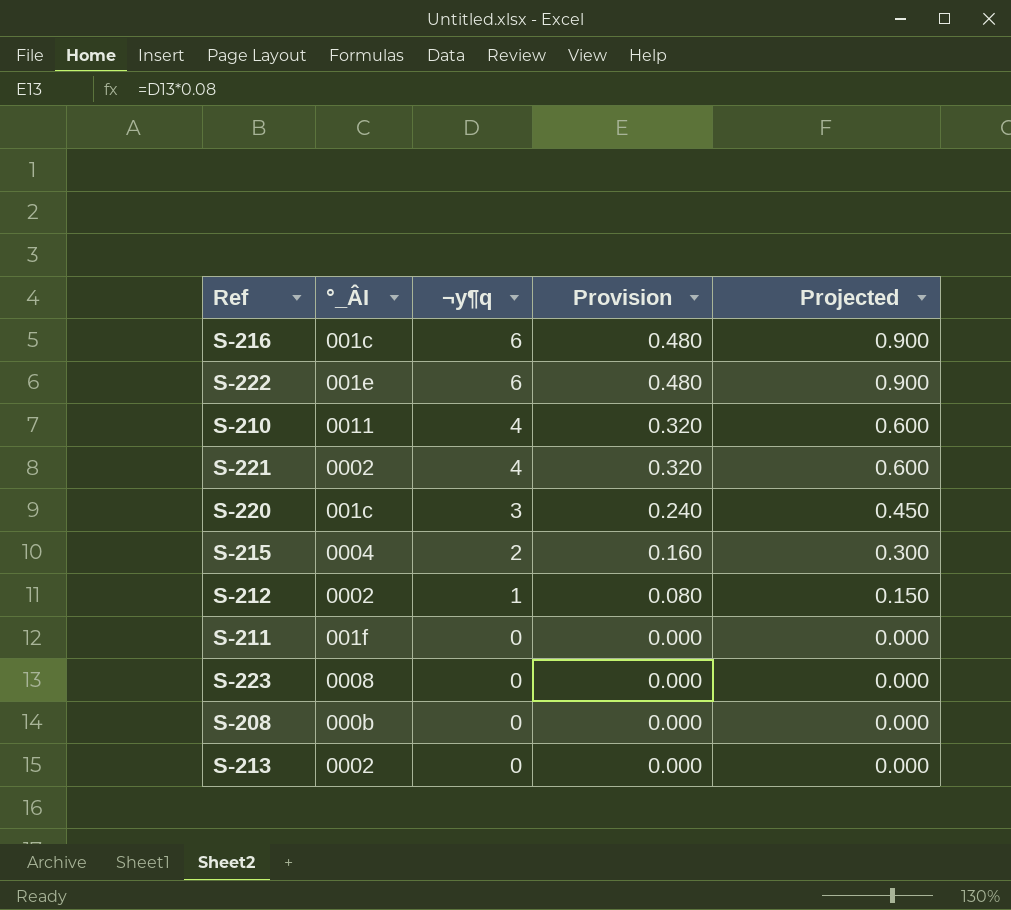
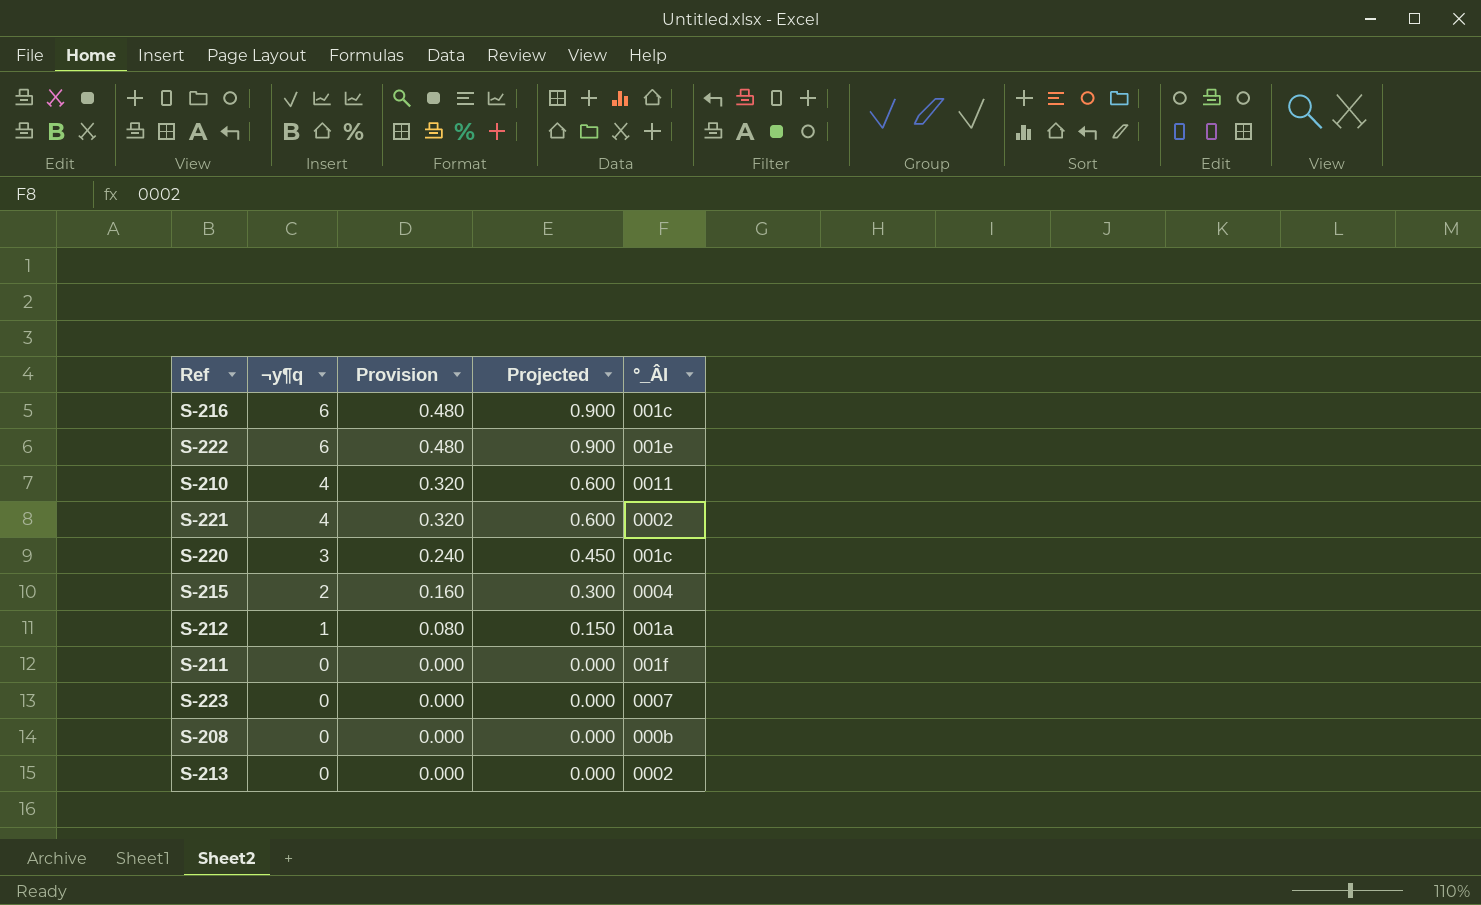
column °_ÂI | position: 2 -> 5
S-212 | °_ÂI: 0002 -> 001a
S-223 | °_ÂI: 0008 -> 0007

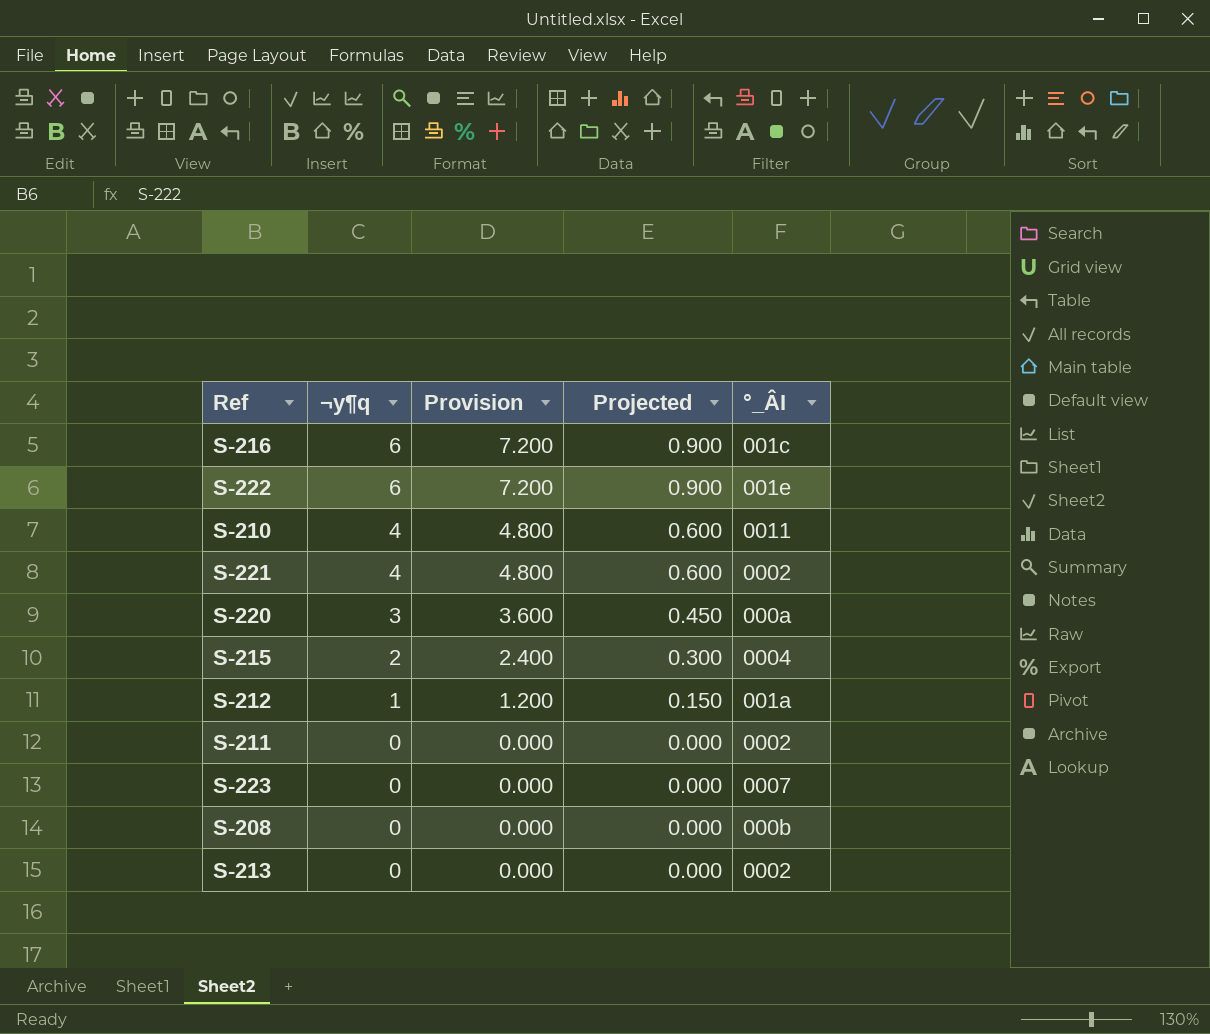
column Provision | formula: [¬y¶q] * 0.08 -> [¬y¶q] * 1.2
S-220 | °_ÂI: 001c -> 000a
S-211 | °_ÂI: 001f -> 0002

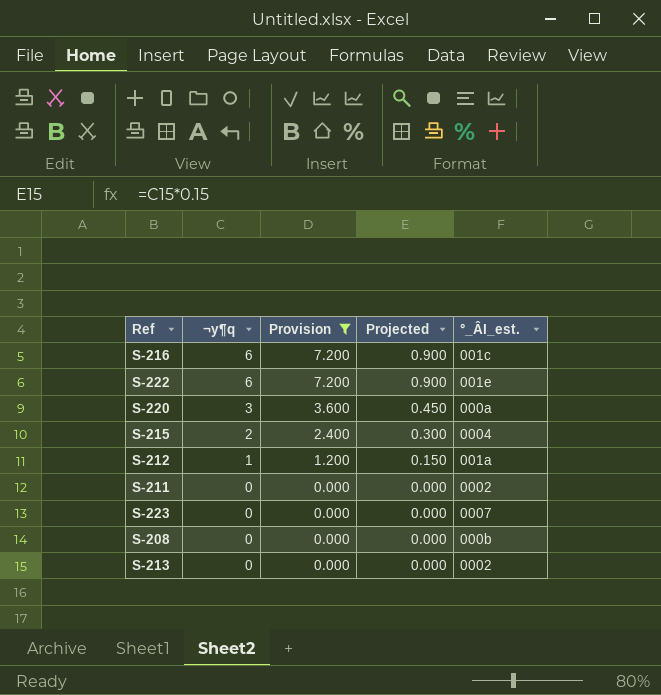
filter: none -> Provision != 4.800
column name: °_ÂI -> °_ÂI_est.

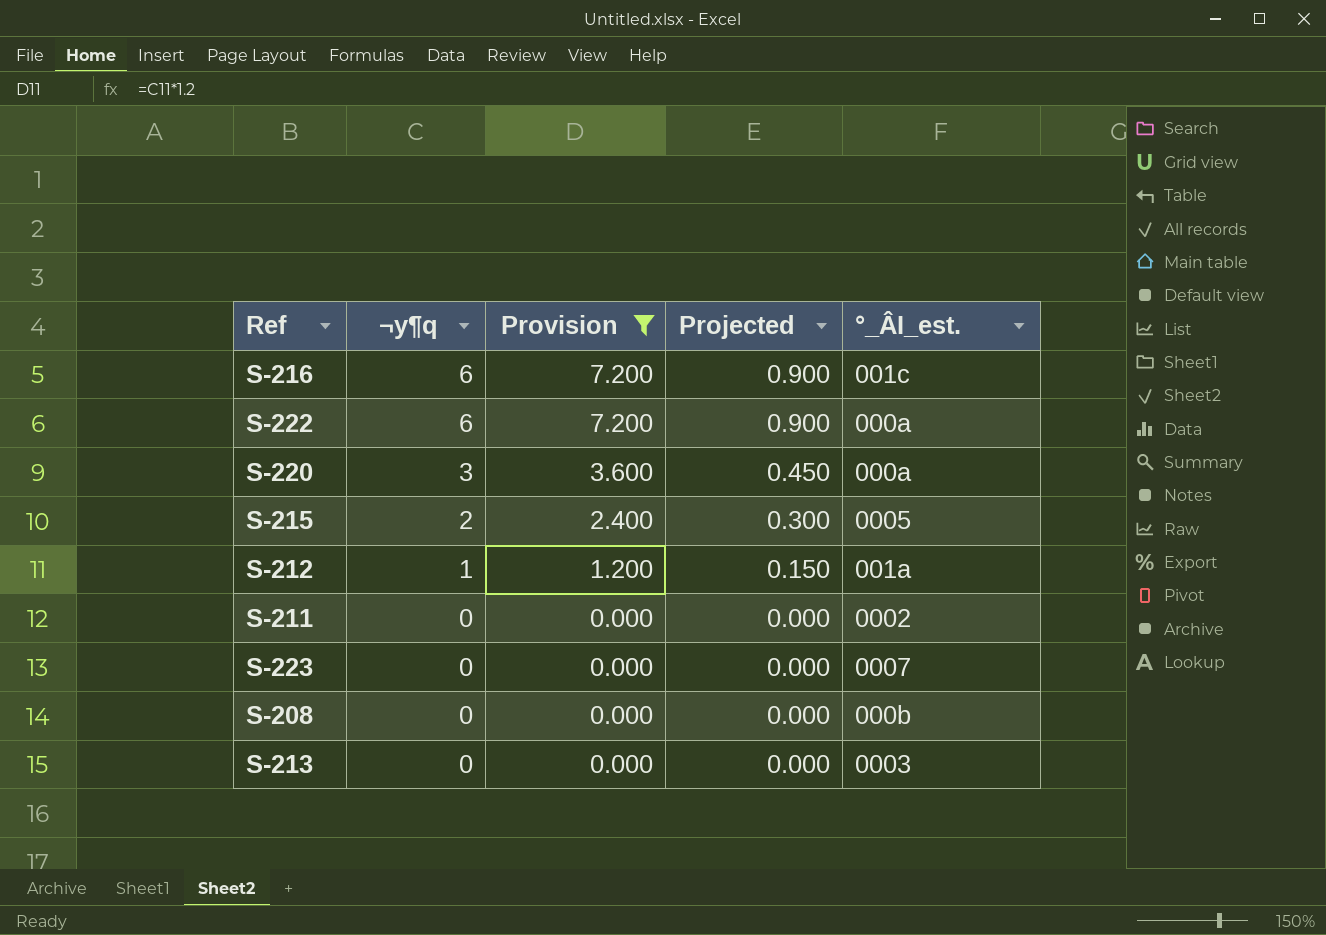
S-222 | °_ÂI_est.: 001e -> 000a
S-215 | °_ÂI_est.: 0004 -> 0005
S-213 | °_ÂI_est.: 0002 -> 0003

